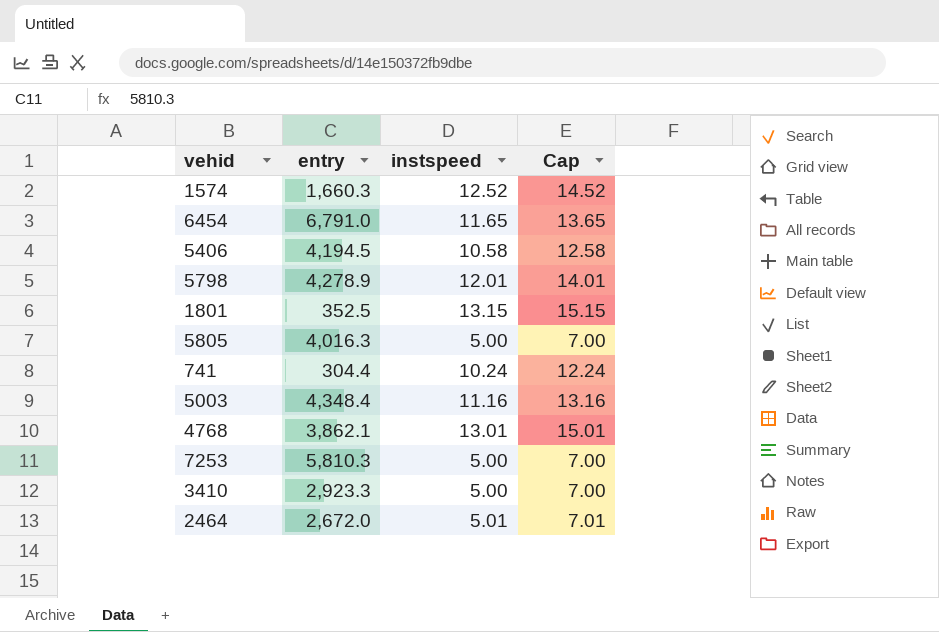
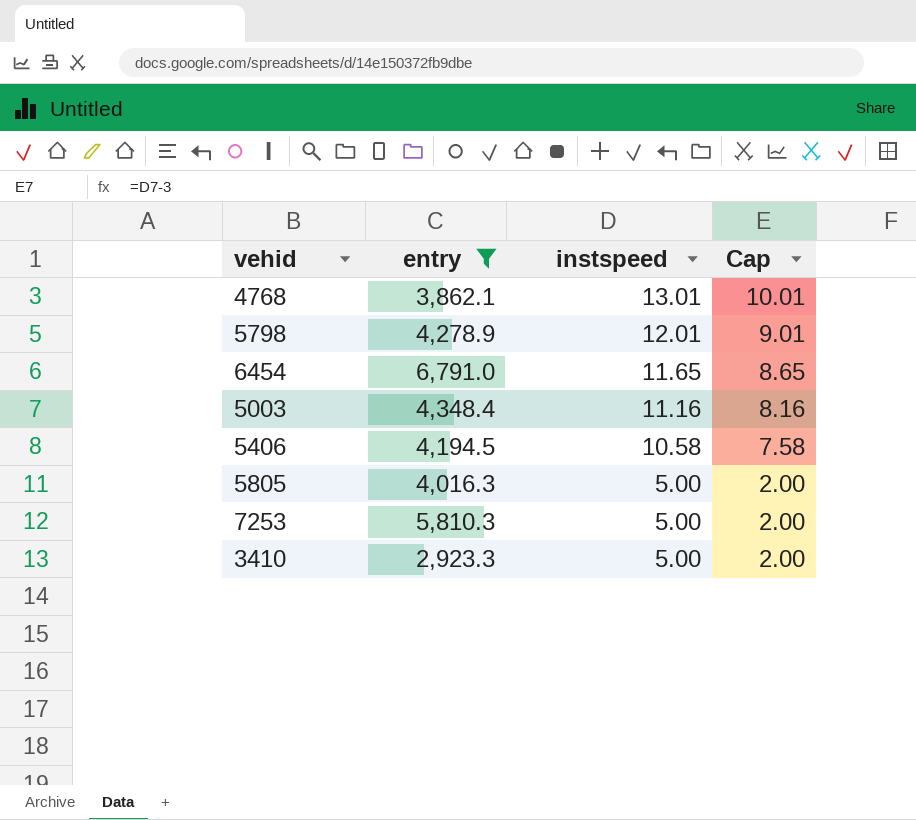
filter: none -> entry >= 2,923.3
row order: none -> instspeed descending
column Cap | formula: [instspeed] + 2 -> [instspeed] - 3

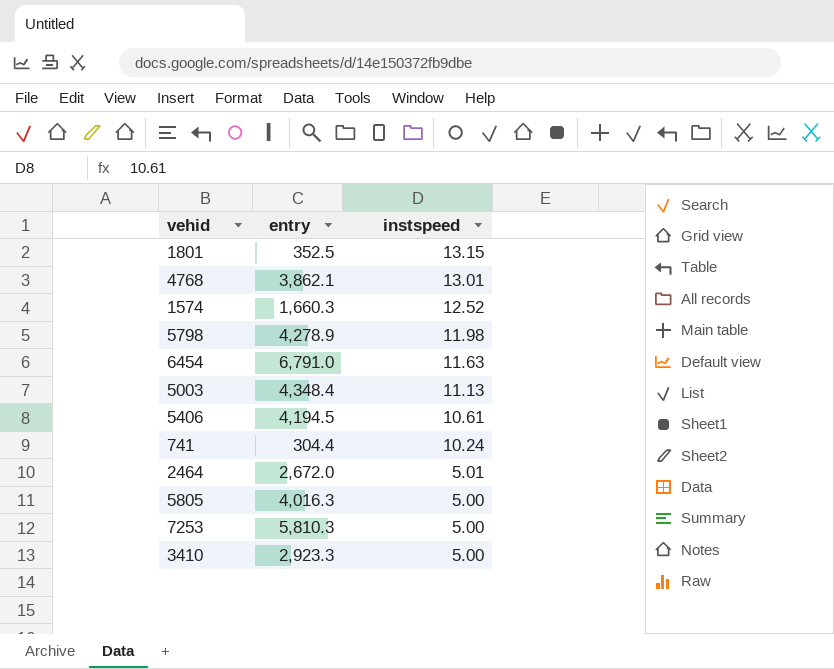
filter: entry >= 2,923.3 -> none
column Cap | formula: [instspeed] - 3 -> none
5798 | instspeed: 12.01 -> 11.98
6454 | instspeed: 11.65 -> 11.63
5003 | instspeed: 11.16 -> 11.13
5406 | instspeed: 10.58 -> 10.61

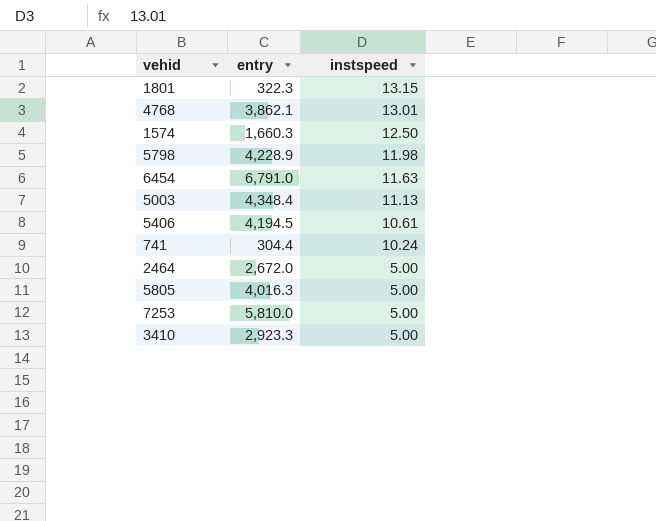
1801 | entry: 352.5 -> 322.3
1574 | instspeed: 12.52 -> 12.50
5798 | entry: 4,278.9 -> 4,228.9
2464 | instspeed: 5.01 -> 5.00
7253 | entry: 5,810.3 -> 5,810.0

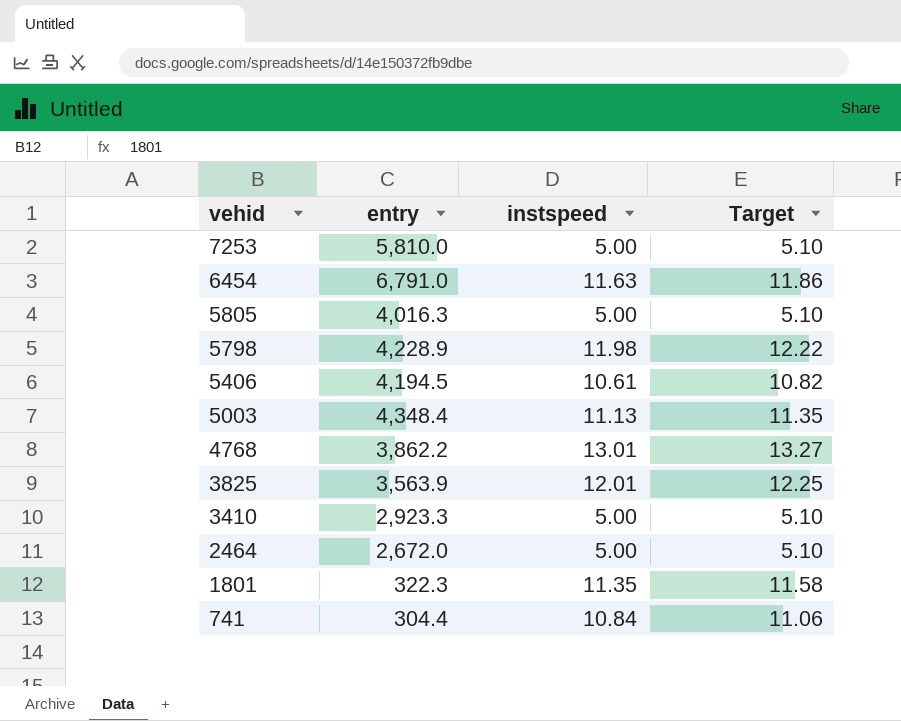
row order: instspeed descending -> vehid descending
column Target | formula: none -> [instspeed] * 1.02
row 1574: 1,660.3 | 12.50 -> none
4768 | entry: 3,862.1 -> 3,862.2
row 3825: none -> 3,563.9 | 12.01 | 12.25
1801 | instspeed: 13.15 -> 11.35
741 | instspeed: 10.24 -> 10.84

